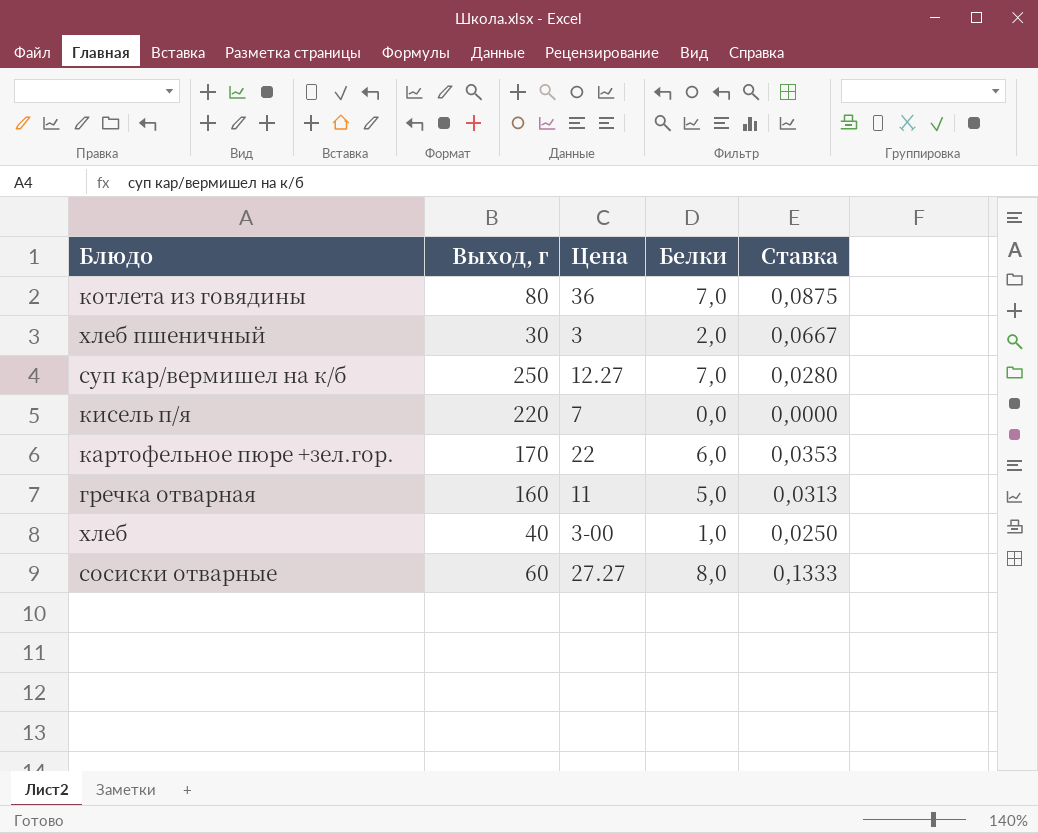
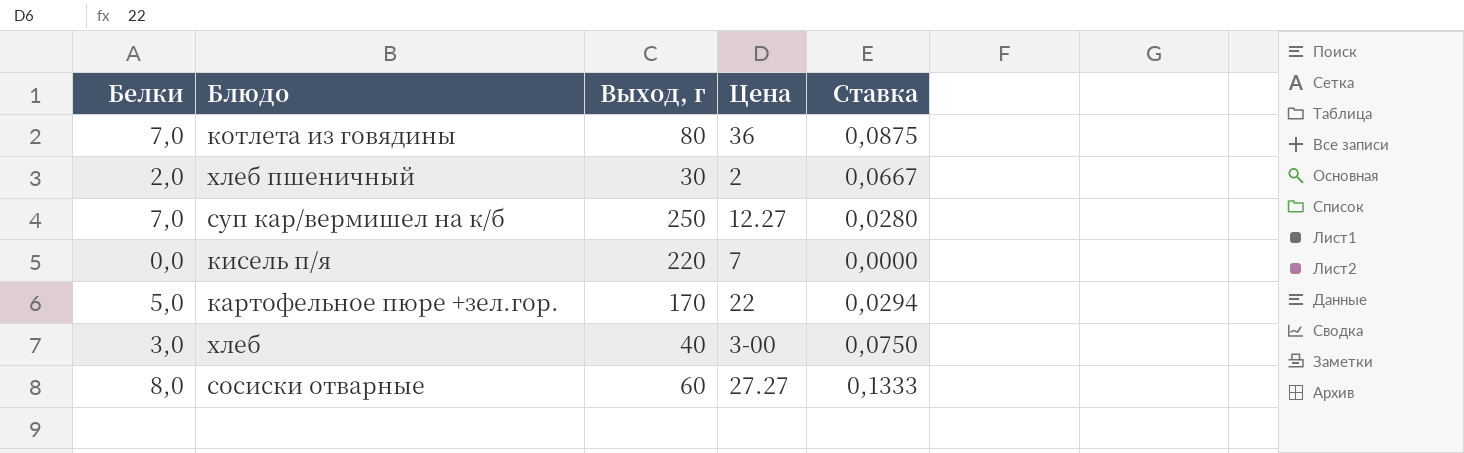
column Белки | position: 4 -> 1
row гречка отварная: 160 | 11 | 5,0 | 0,0313 -> none
хлеб пшеничный | Цена: 3 -> 2
картофельное пюре +зел.гор. | Белки: 6,0 -> 5,0
картофельное пюре +зел.гор. | Ставка: 0,0353 -> 0,0294
хлеб | Белки: 1,0 -> 3,0
хлеб | Ставка: 0,0250 -> 0,0750

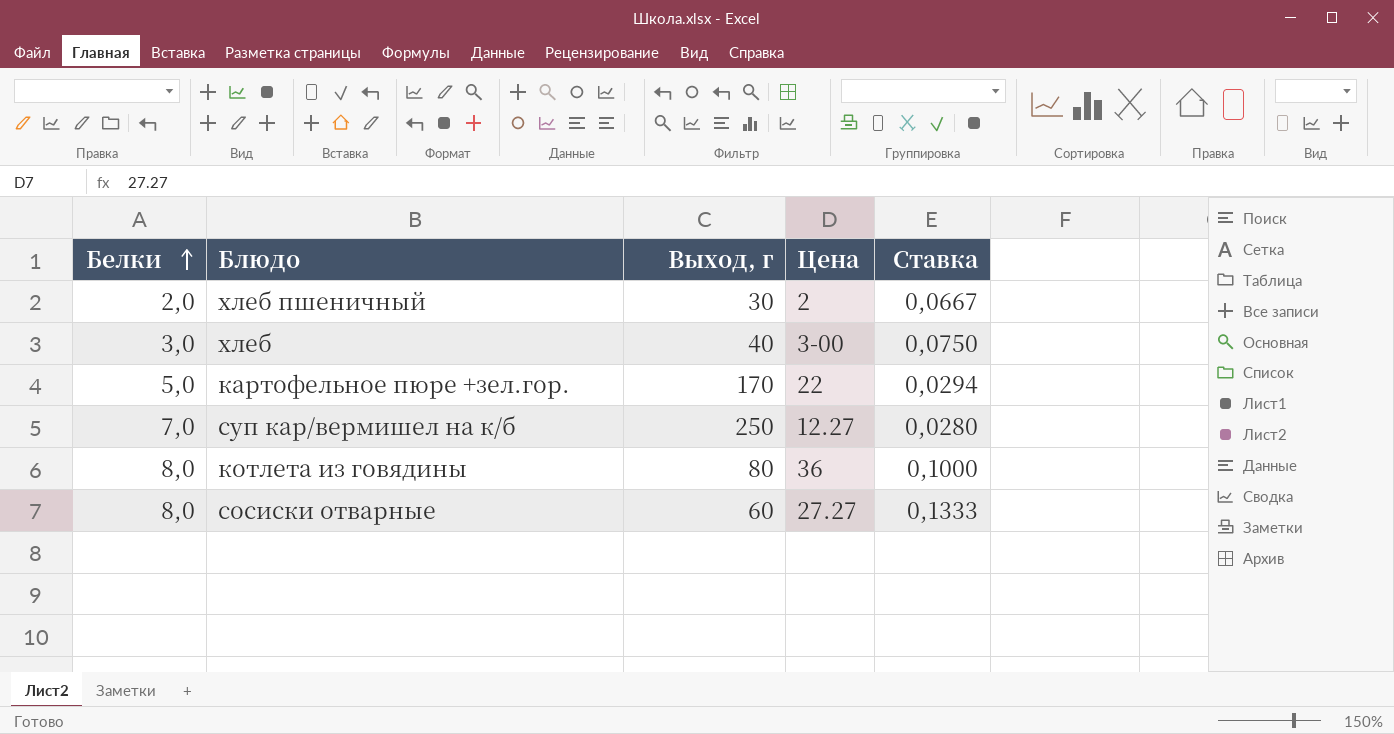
row order: none -> Белки ascending
row кисель п/я: 0,0 | 220 | 7 | 0,0000 -> none
котлета из говядины | Белки: 7,0 -> 8,0
котлета из говядины | Ставка: 0,0875 -> 0,1000

